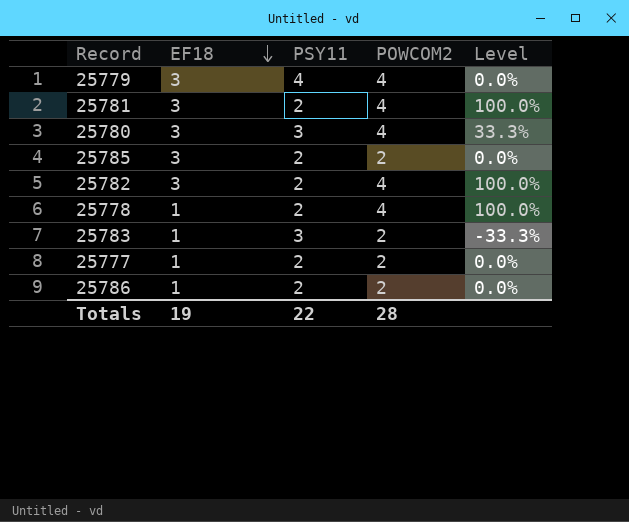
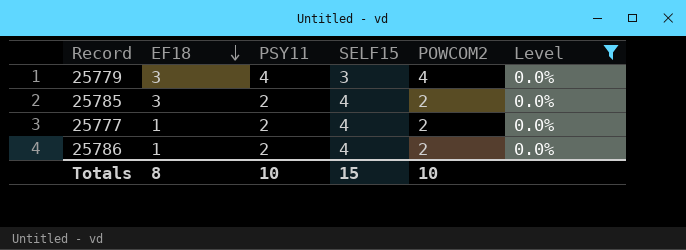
filter: none -> Level = 0.0%
column SELF15 | position: none -> 4
Totals | EF18: 19 -> 8
Totals | PSY11: 22 -> 10
Totals | POWCOM2: 28 -> 10

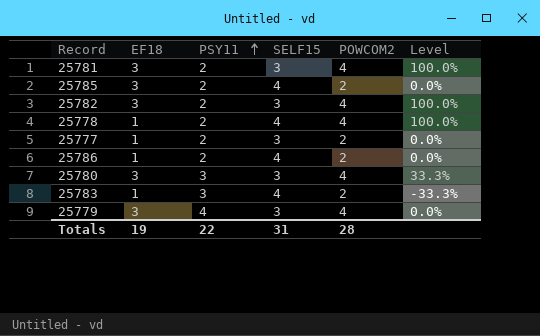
filter: Level = 0.0% -> none
row order: EF18 descending -> PSY11 ascending
25777 | SELF15: 4 -> 3
Totals | EF18: 8 -> 19
Totals | PSY11: 10 -> 22
Totals | SELF15: 15 -> 31
Totals | POWCOM2: 10 -> 28

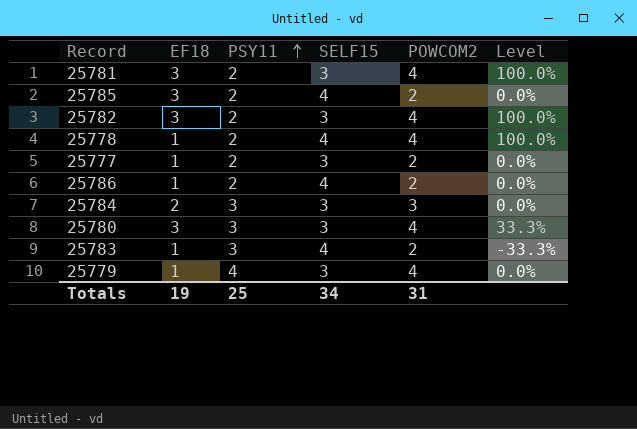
row 25784: none -> 2 | 3 | 3 | 3 | 0.0%
25779 | EF18: 3 -> 1
Totals | PSY11: 22 -> 25
Totals | SELF15: 31 -> 34
Totals | POWCOM2: 28 -> 31

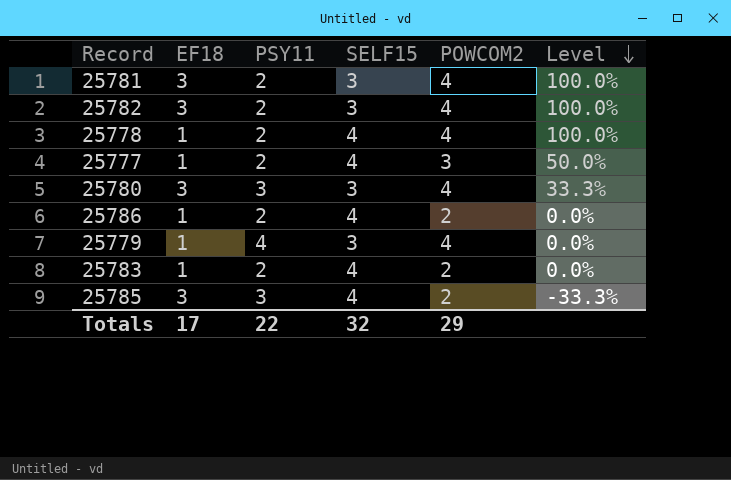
row order: PSY11 ascending -> Level descending
row 25784: 2 | 3 | 3 | 3 | 0.0% -> none
25777 | SELF15: 3 -> 4
25777 | POWCOM2: 2 -> 3
25777 | Level: 0.0% -> 50.0%
25783 | PSY11: 3 -> 2
25783 | Level: -33.3% -> 0.0%
25785 | PSY11: 2 -> 3
25785 | Level: 0.0% -> -33.3%
Totals | EF18: 19 -> 17
Totals | PSY11: 25 -> 22
Totals | SELF15: 34 -> 32
Totals | POWCOM2: 31 -> 29

